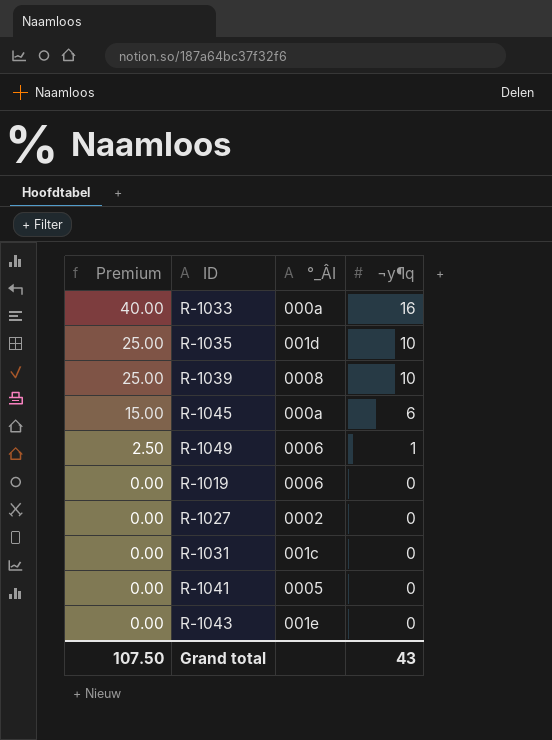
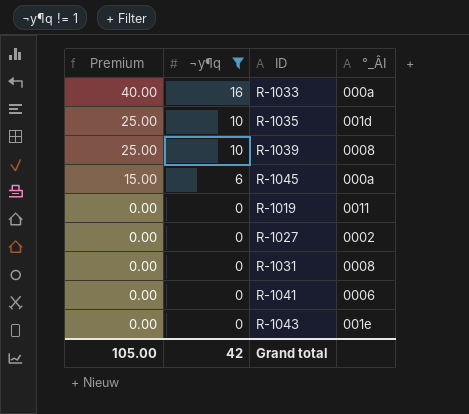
filter: none -> ¬y¶q != 1
column ¬y¶q | position: 4 -> 2
R-1019 | °_ÂI: 0006 -> 0011
R-1031 | °_ÂI: 001c -> 0008
R-1041 | °_ÂI: 0005 -> 0006
Grand total | Premium: 107.50 -> 105.00
Grand total | ¬y¶q: 43 -> 42

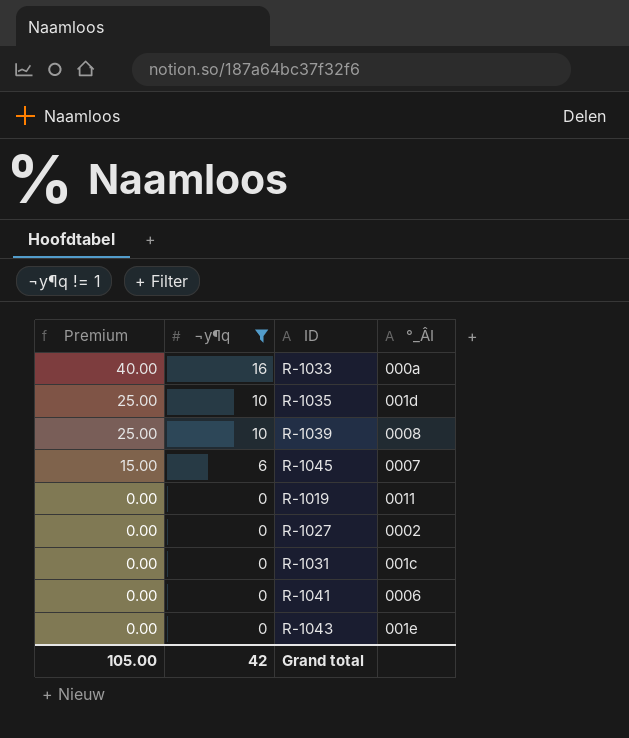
R-1045 | °_ÂI: 000a -> 0007
R-1031 | °_ÂI: 0008 -> 001c

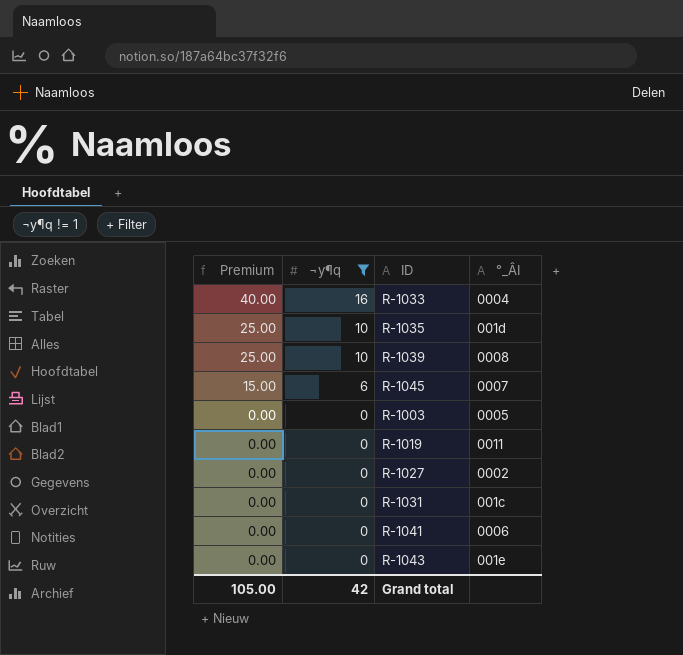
R-1033 | °_ÂI: 000a -> 0004
row R-1003: none -> 0.00 | 0 | 0005

